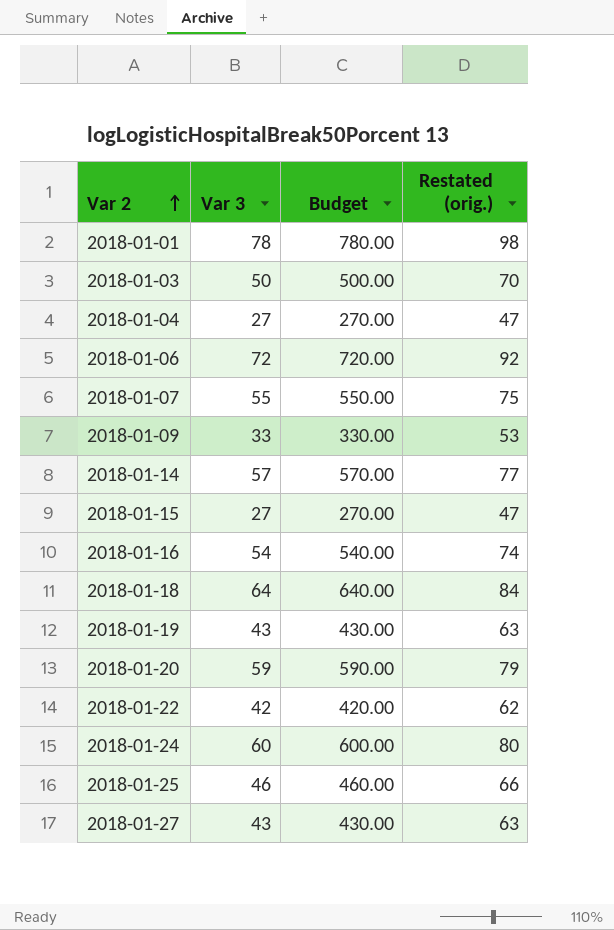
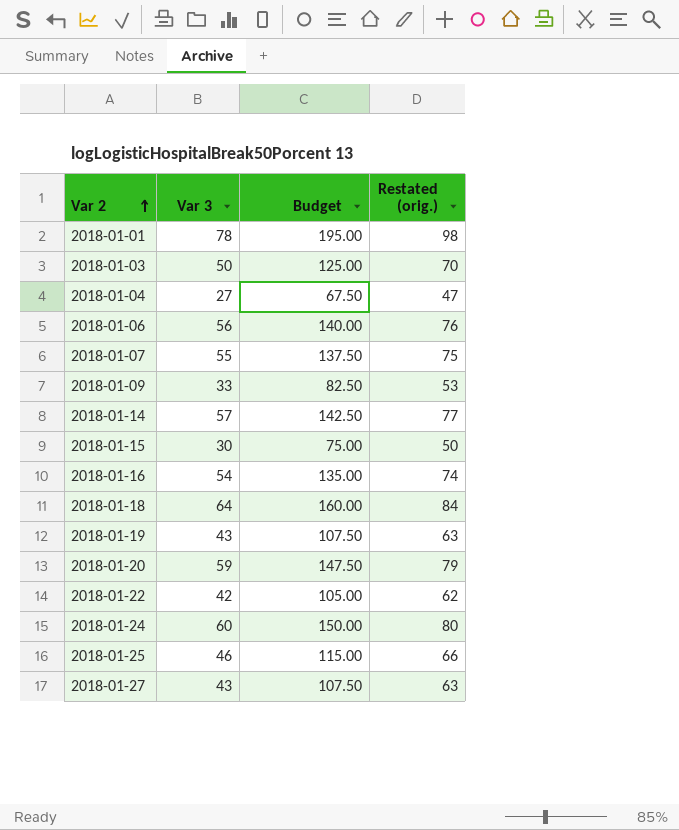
column Budget | formula: [Var 3] * 10 -> [Var 3] * 2.5
2018-01-06 | Var 3: 72 -> 56
2018-01-06 | Restated (orig.): 92 -> 76
2018-01-15 | Var 3: 27 -> 30
2018-01-15 | Restated (orig.): 47 -> 50

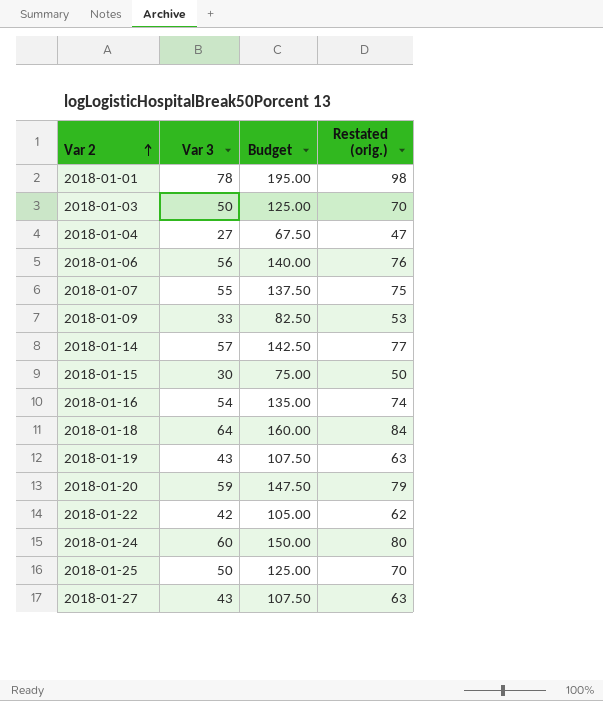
2018-01-25 | Var 3: 46 -> 50
2018-01-25 | Budget: 115.00 -> 125.00
2018-01-25 | Restated (orig.): 66 -> 70

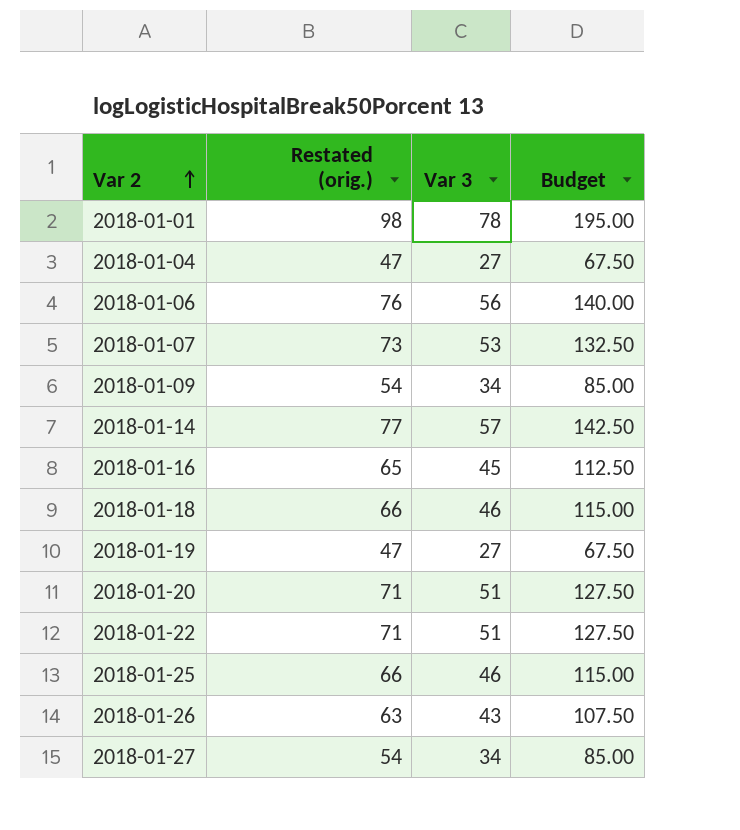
column Restated (orig.) | position: 4 -> 2
row 2018-01-03: 50 | 125.00 | 70 -> none
row 2018-01-15: 30 | 75.00 | 50 -> none
row 2018-01-24: 60 | 150.00 | 80 -> none
2018-01-07 | Restated (orig.): 75 -> 73
2018-01-07 | Var 3: 55 -> 53
2018-01-07 | Budget: 137.50 -> 132.50
2018-01-09 | Restated (orig.): 53 -> 54
2018-01-09 | Var 3: 33 -> 34
2018-01-09 | Budget: 82.50 -> 85.00
2018-01-16 | Restated (orig.): 74 -> 65
2018-01-16 | Var 3: 54 -> 45
2018-01-16 | Budget: 135.00 -> 112.50
2018-01-18 | Restated (orig.): 84 -> 66
2018-01-18 | Var 3: 64 -> 46
2018-01-18 | Budget: 160.00 -> 115.00
2018-01-19 | Restated (orig.): 63 -> 47
2018-01-19 | Var 3: 43 -> 27
2018-01-19 | Budget: 107.50 -> 67.50
2018-01-20 | Restated (orig.): 79 -> 71
2018-01-20 | Var 3: 59 -> 51
2018-01-20 | Budget: 147.50 -> 127.50
2018-01-22 | Restated (orig.): 62 -> 71
2018-01-22 | Var 3: 42 -> 51
2018-01-22 | Budget: 105.00 -> 127.50
2018-01-25 | Restated (orig.): 70 -> 66
2018-01-25 | Var 3: 50 -> 46
2018-01-25 | Budget: 125.00 -> 115.00
row 2018-01-26: none -> 63 | 43 | 107.50
2018-01-27 | Restated (orig.): 63 -> 54
2018-01-27 | Var 3: 43 -> 34
2018-01-27 | Budget: 107.50 -> 85.00

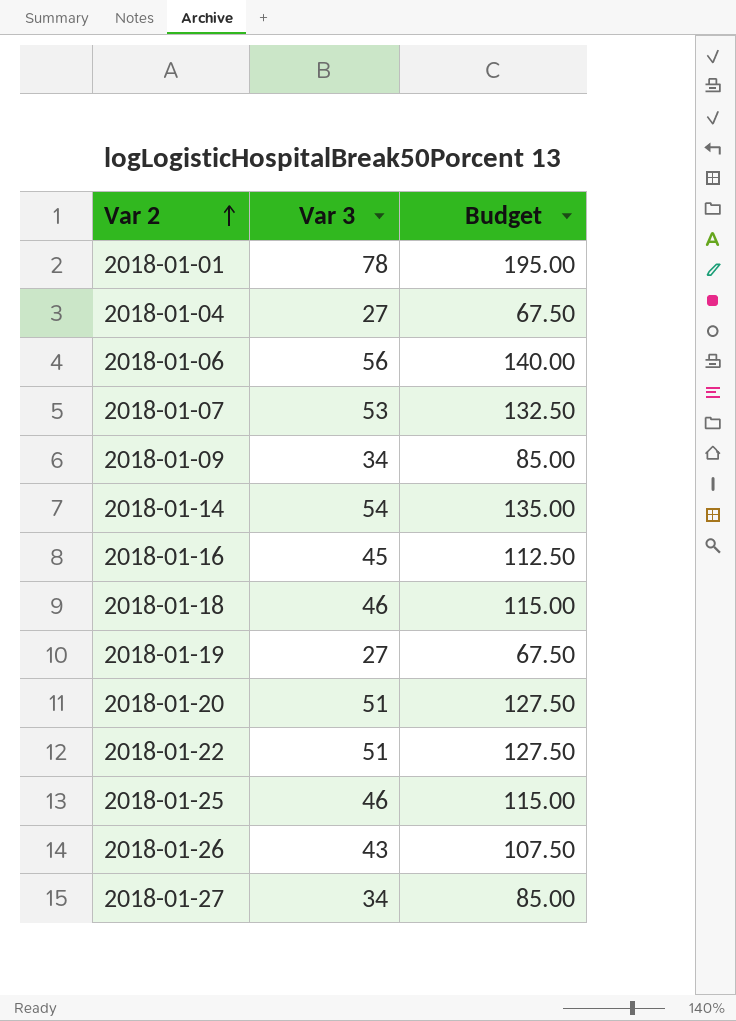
column Restated (orig.) | formula: [Var 3] + 20 -> none
2018-01-14 | Var 3: 57 -> 54
2018-01-14 | Budget: 142.50 -> 135.00

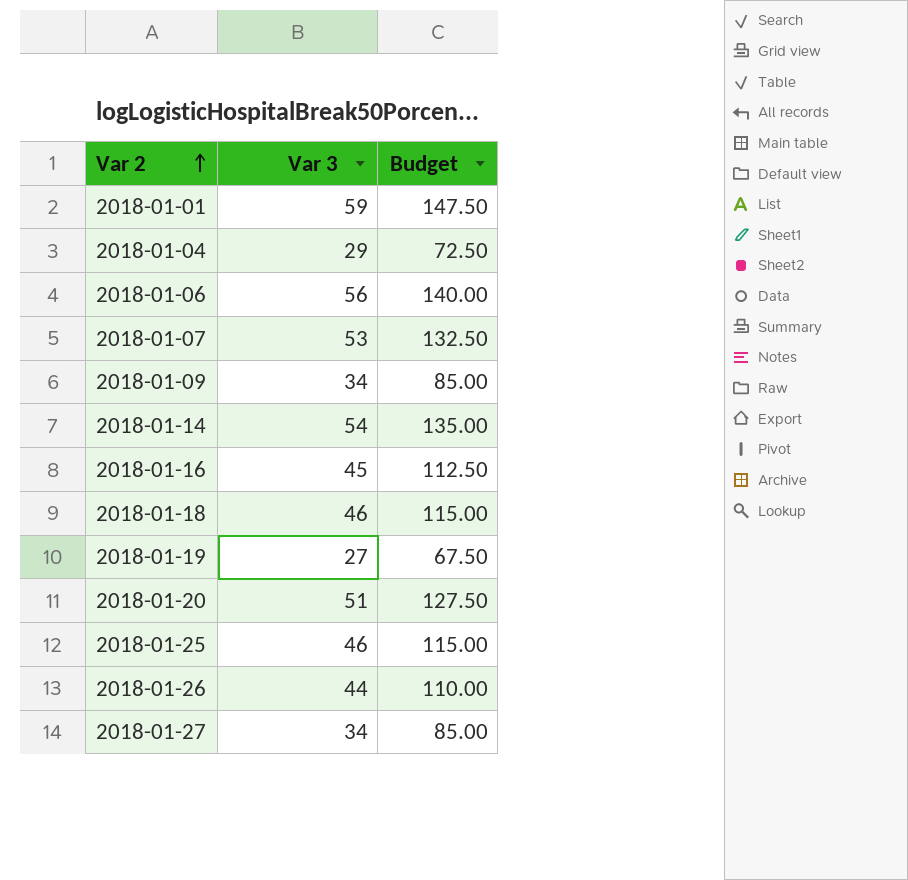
row 2018-01-22: 51 | 127.50 -> none
2018-01-01 | Var 3: 78 -> 59
2018-01-01 | Budget: 195.00 -> 147.50
2018-01-04 | Var 3: 27 -> 29
2018-01-04 | Budget: 67.50 -> 72.50
2018-01-26 | Var 3: 43 -> 44
2018-01-26 | Budget: 107.50 -> 110.00

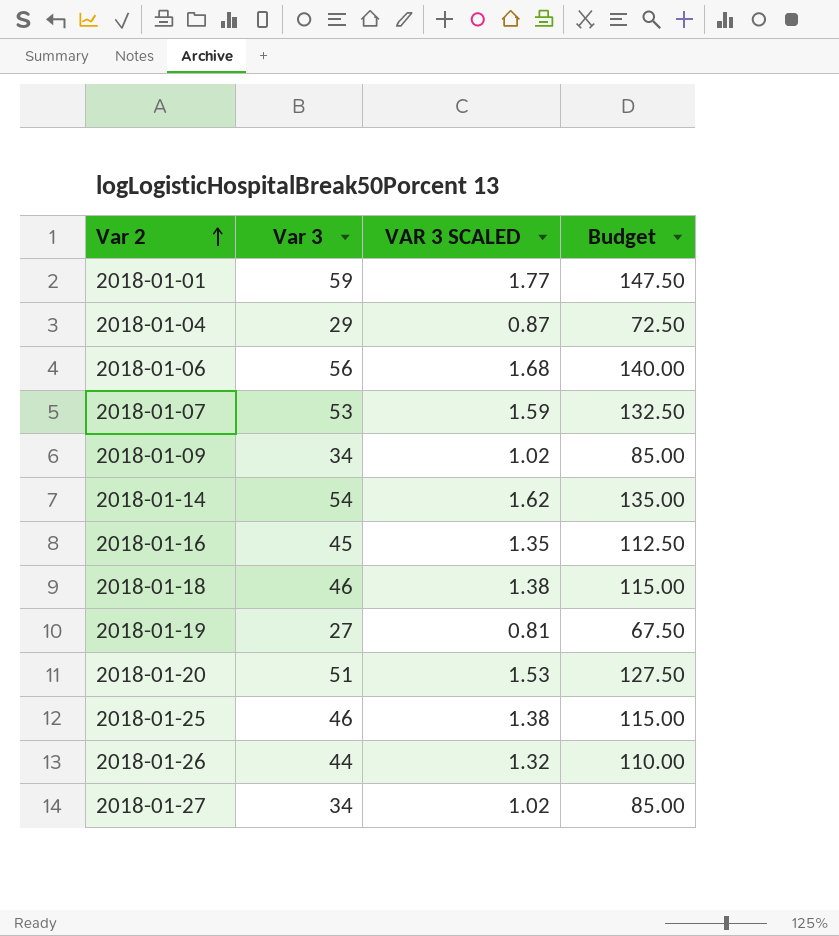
column VAR 3 SCALED | formula: none -> [Var 3] * 0.03

